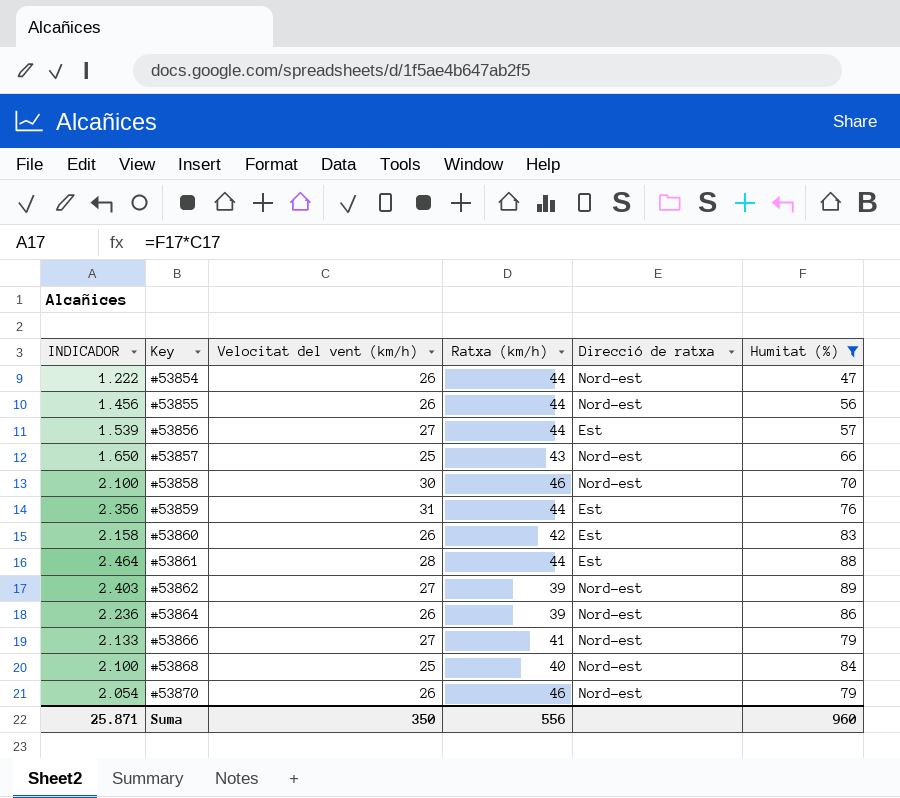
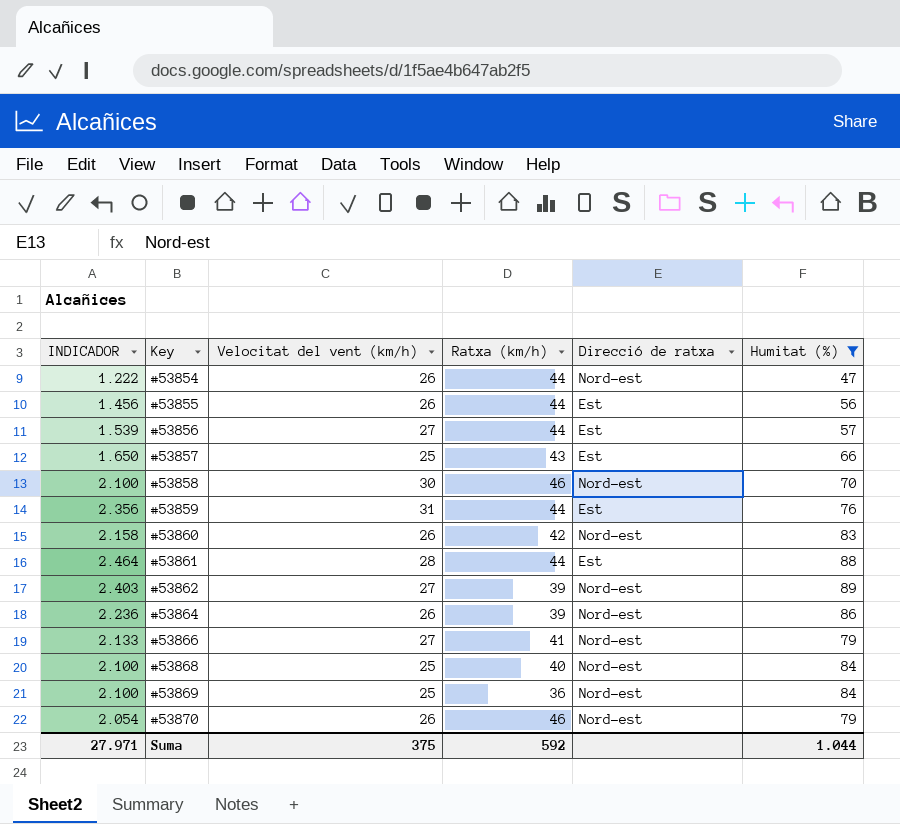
#53855 | Direcció de ratxa: Nord-est -> Est
#53857 | Direcció de ratxa: Nord-est -> Est
#53860 | Direcció de ratxa: Est -> Nord-est
row #53869: none -> 2.100 | 25 | 36 | Nord-est | 84
Suma | INDICADOR: 25.871 -> 27.971
Suma | Velocitat del vent (km/h): 350 -> 375
Suma | Ratxa (km/h): 556 -> 592
Suma | Humitat (%): 960 -> 1.044

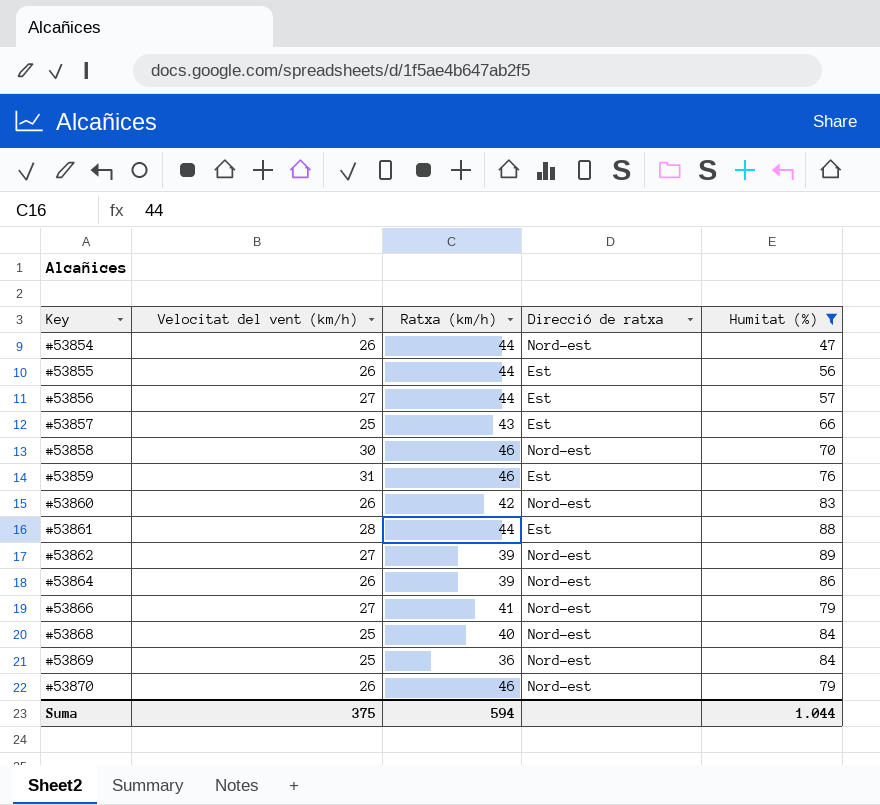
column INDICADOR | formula: [Velocitat del vent (km/h)] * [Humitat (%)] -> none
#53859 | Ratxa (km/h): 44 -> 46
Suma | Ratxa (km/h): 592 -> 594

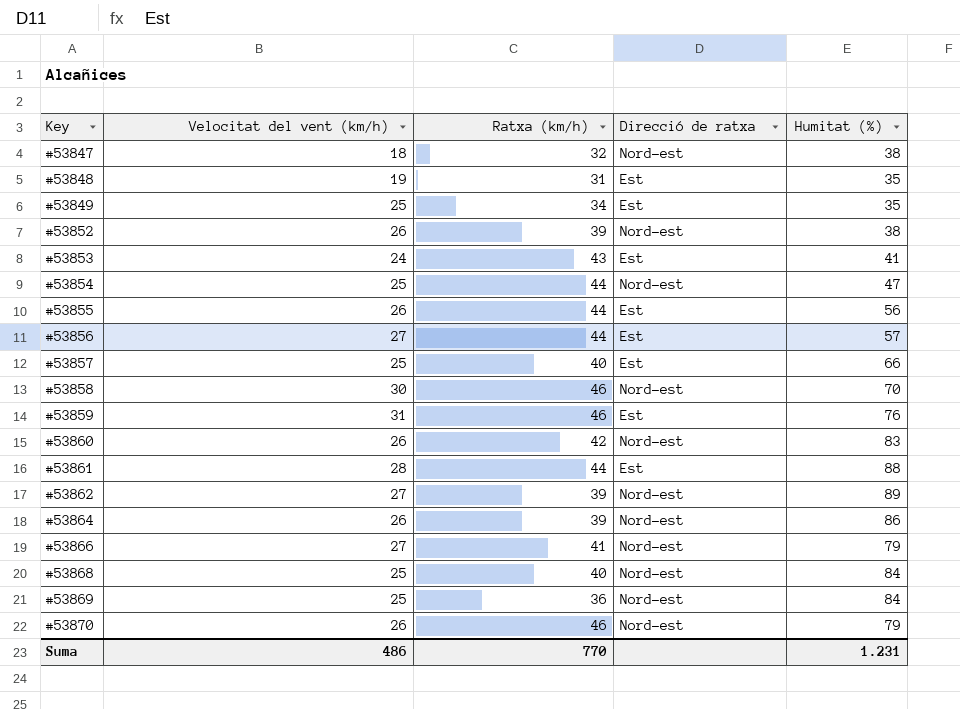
filter: Humitat (%) >= 47 -> none
#53854 | Velocitat del vent (km/h): 26 -> 25
#53857 | Ratxa (km/h): 43 -> 40
Suma | Velocitat del vent (km/h): 375 -> 486
Suma | Ratxa (km/h): 594 -> 770
Suma | Humitat (%): 1.044 -> 1.231

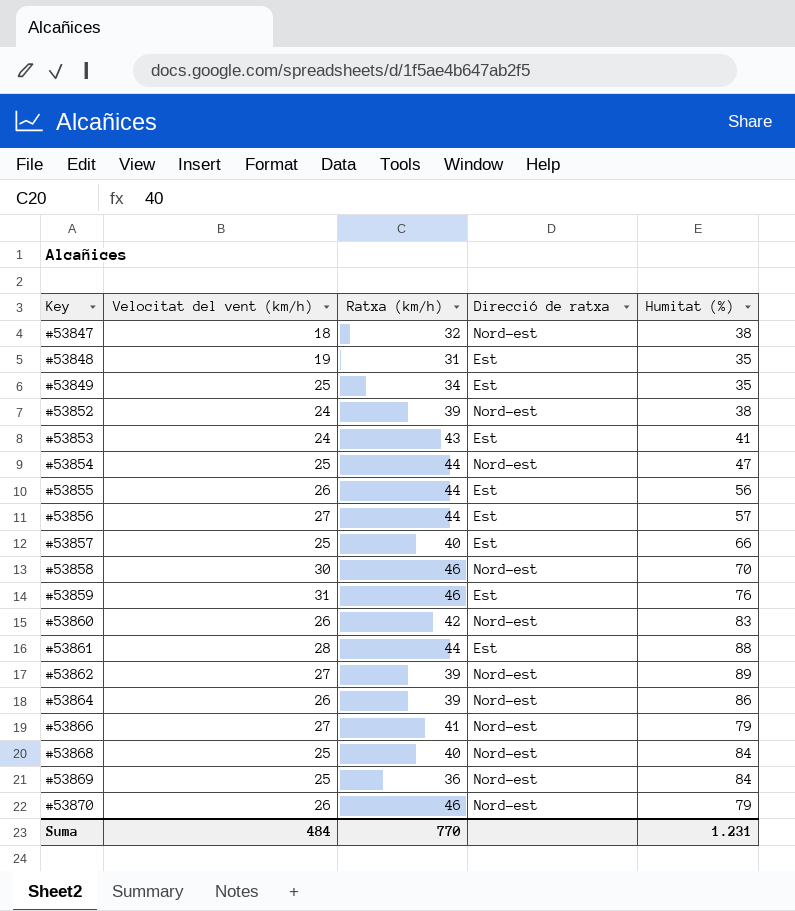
#53852 | Velocitat del vent (km/h): 26 -> 24
Suma | Velocitat del vent (km/h): 486 -> 484

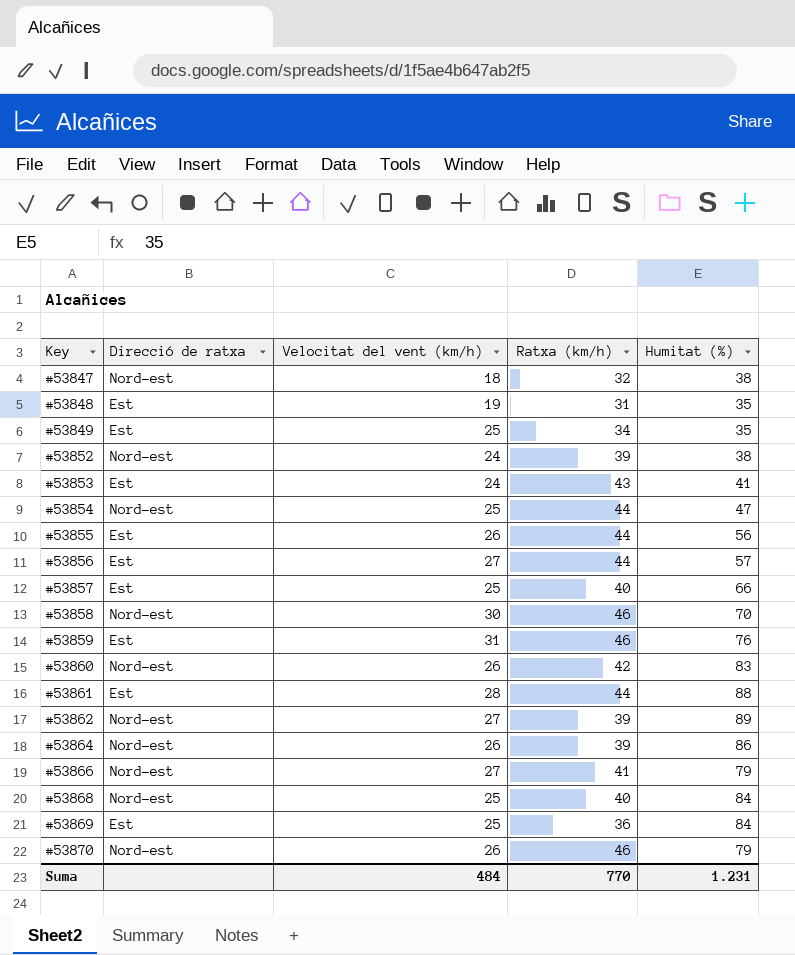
column Direcció de ratxa | position: 4 -> 2
#53869 | Direcció de ratxa: Nord-est -> Est

